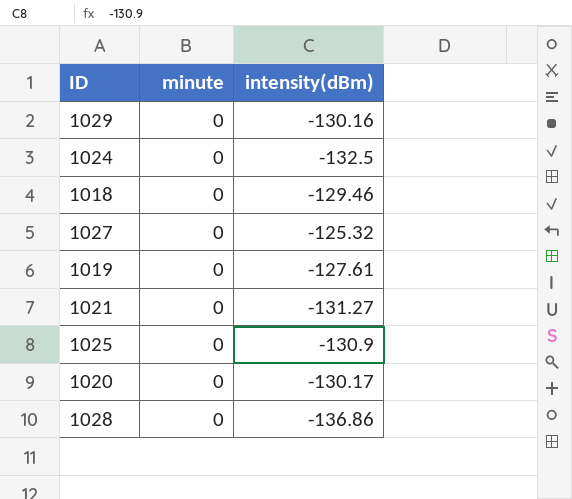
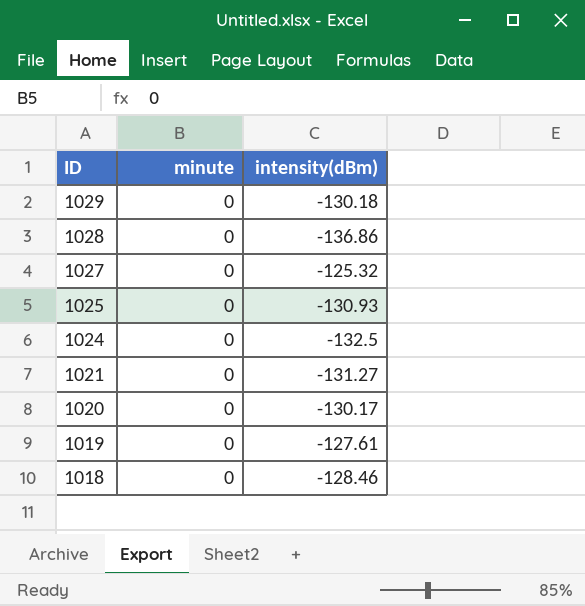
row order: none -> ID descending
1029 | intensity(dBm): -130.16 -> -130.18
1025 | intensity(dBm): -130.9 -> -130.93
1018 | intensity(dBm): -129.46 -> -128.46

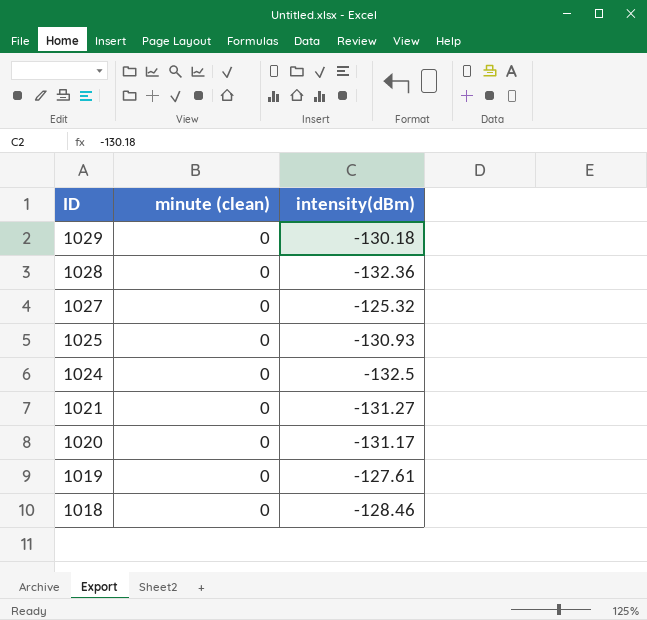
column name: minute -> minute (clean)
1028 | intensity(dBm): -136.86 -> -132.36
1020 | intensity(dBm): -130.17 -> -131.17

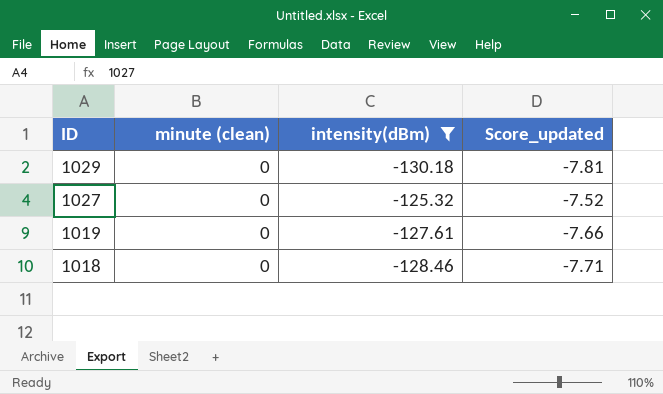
filter: none -> intensity(dBm) >= -130.18
column Score_updated | formula: none -> [intensity(dBm)] * 0.06

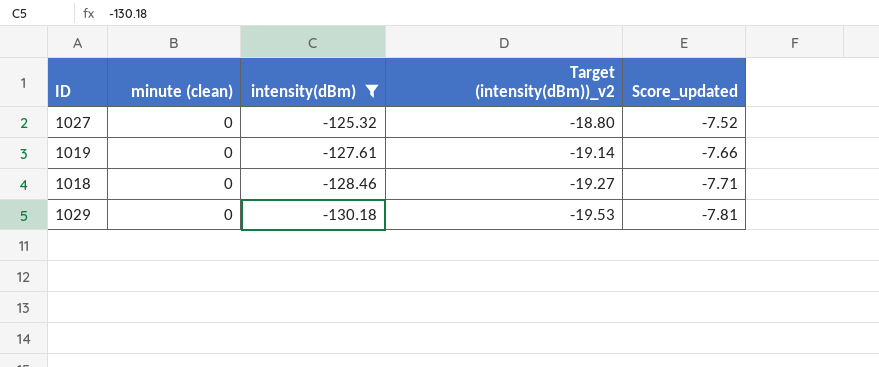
row order: ID descending -> intensity(dBm) descending
column Target (intensity(dBm))_v2 | formula: none -> [intensity(dBm)] * 0.15

